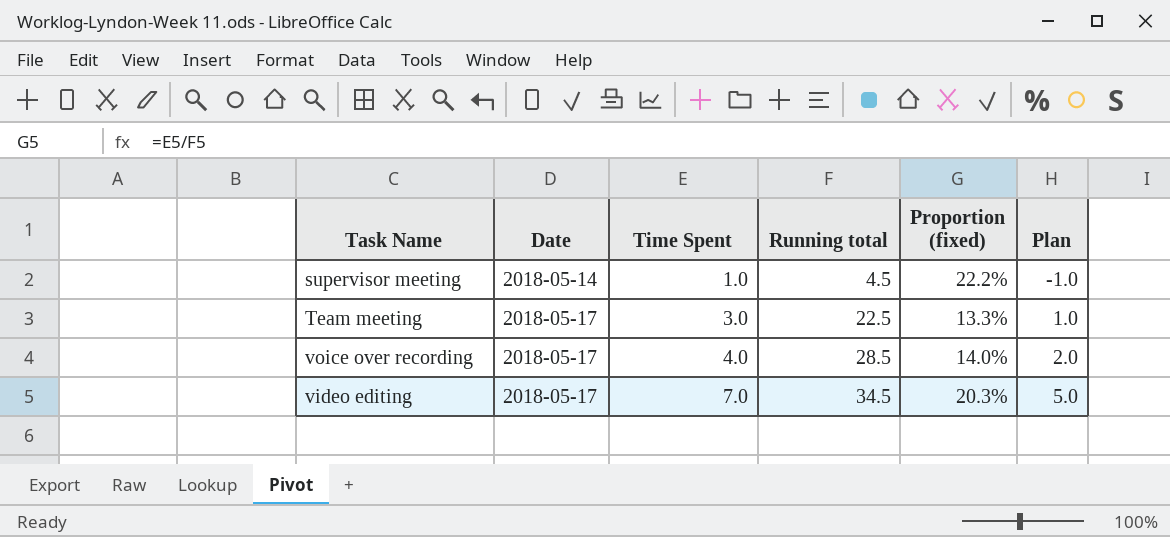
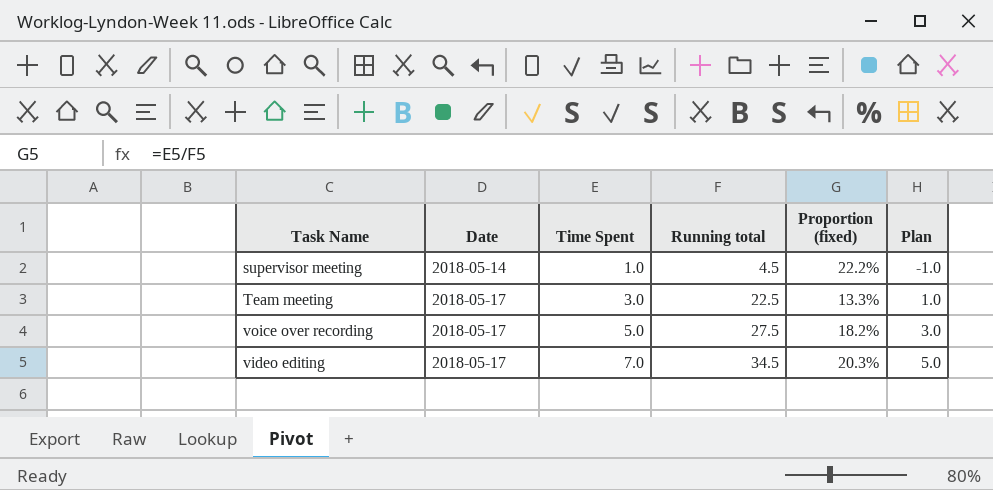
voice over recording | Time Spent: 4.0 -> 5.0
voice over recording | Running total: 28.5 -> 27.5
voice over recording | Proportion (fixed): 14.0% -> 18.2%
voice over recording | Plan: 2.0 -> 3.0

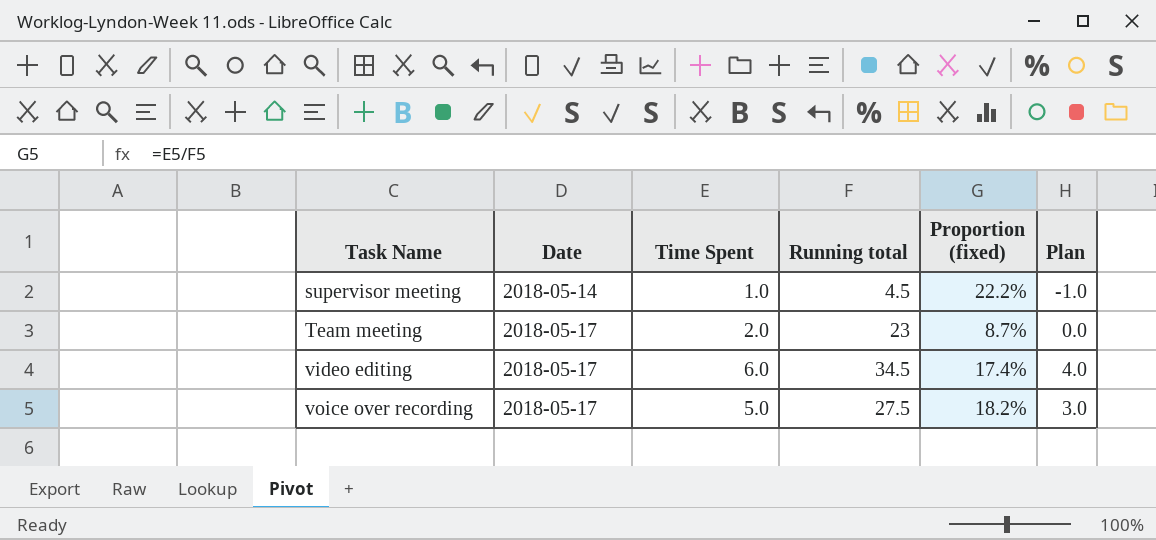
row order: Date ascending -> Task Name ascending
Team meeting | Time Spent: 3.0 -> 2.0
Team meeting | Running total: 22.5 -> 23
Team meeting | Proportion (fixed): 13.3% -> 8.7%
Team meeting | Plan: 1.0 -> 0.0
video editing | Time Spent: 7.0 -> 6.0
video editing | Proportion (fixed): 20.3% -> 17.4%
video editing | Plan: 5.0 -> 4.0

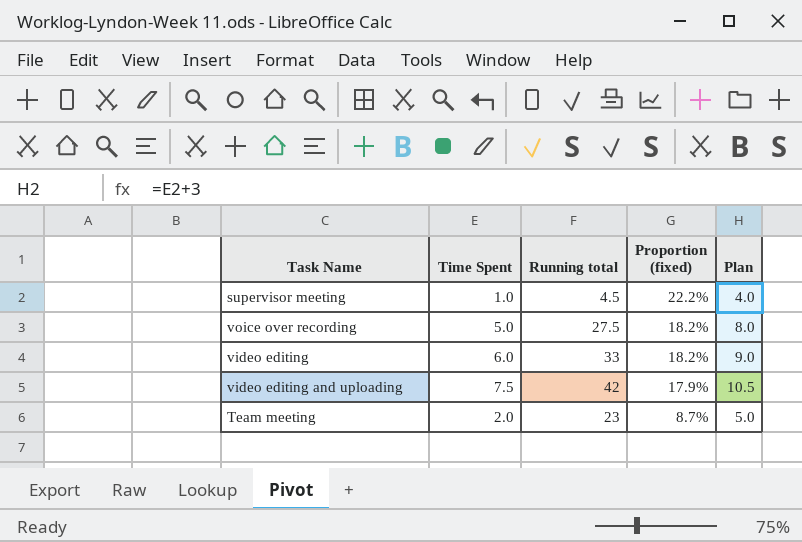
row order: Task Name ascending -> Proportion (fixed) descending
column Date | position: 2 -> none
column Plan | formula: [Time Spent] - 2 -> [Time Spent] + 3
video editing | Running total: 34.5 -> 33
video editing | Proportion (fixed): 17.4% -> 18.2%
row video editing and uploading: none -> 7.5 | 42 | 17.9% | 10.5

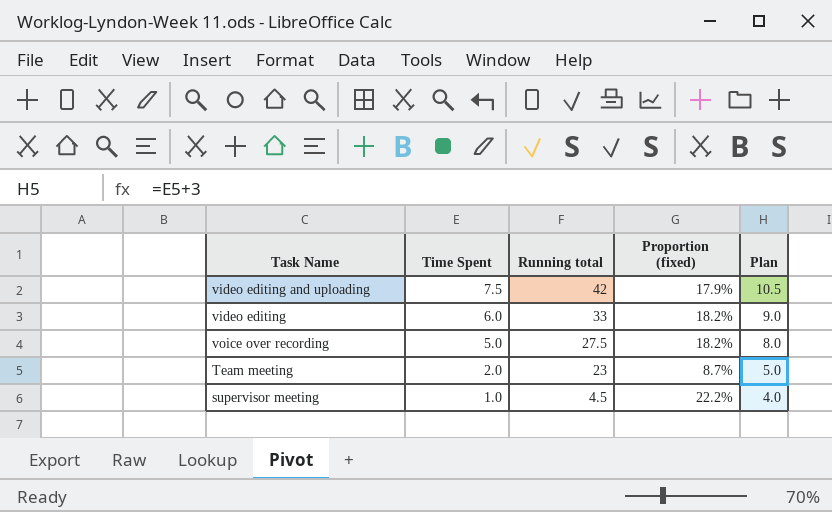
row order: Proportion (fixed) descending -> Time Spent descending

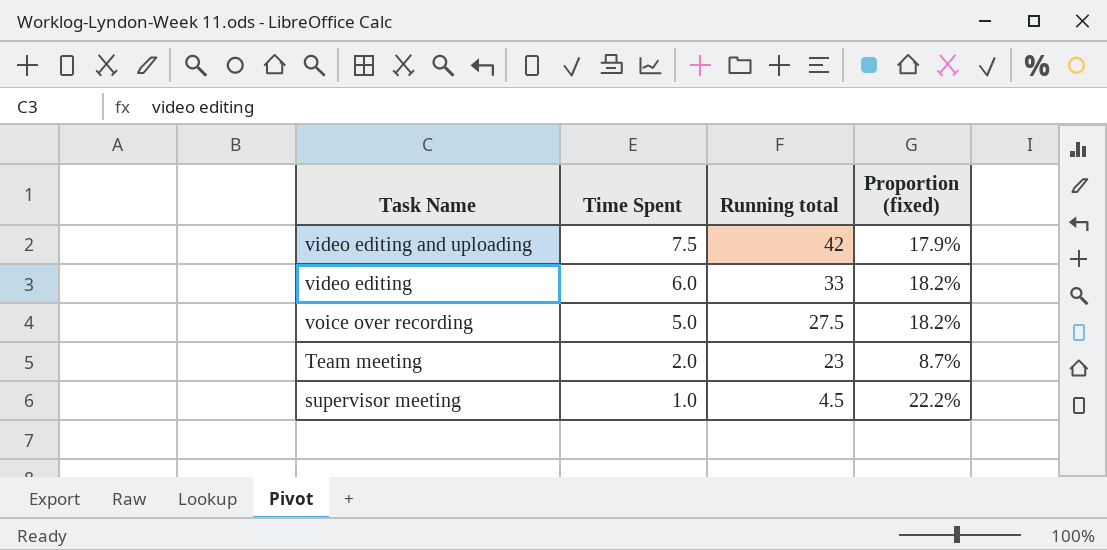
column Plan | formula: [Time Spent] + 3 -> none

